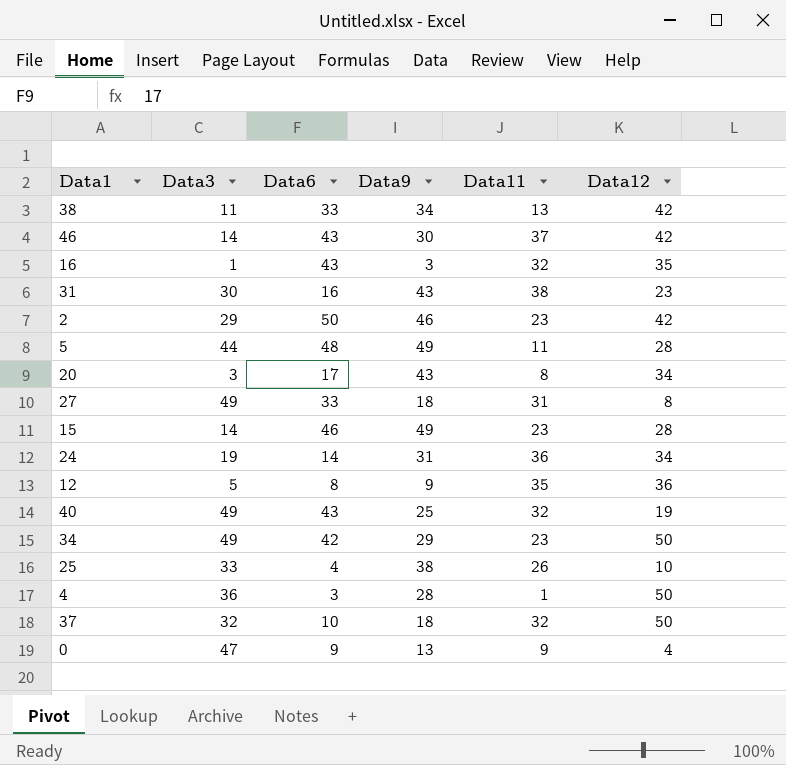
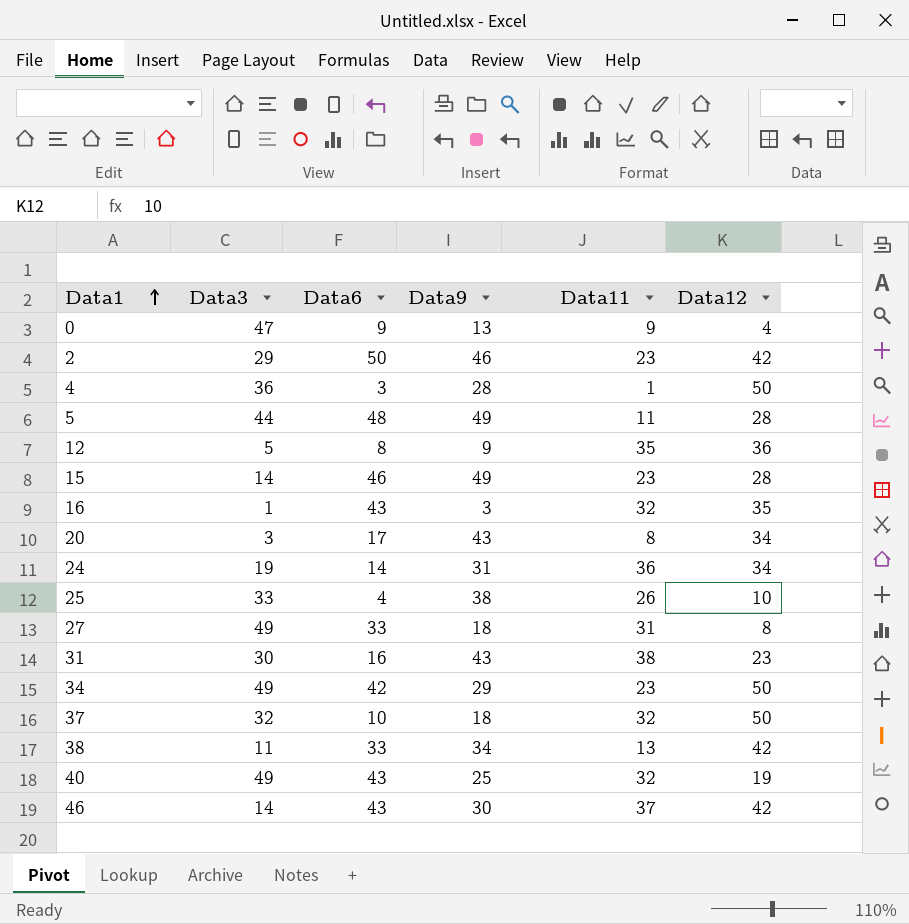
row order: none -> Data1 ascending

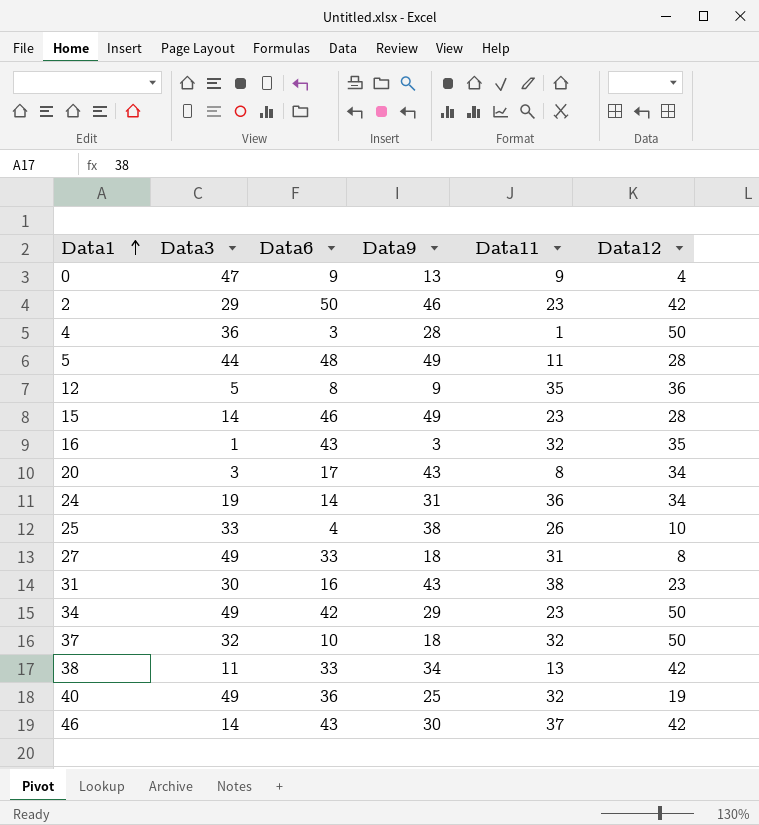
40 | Data6: 43 -> 36

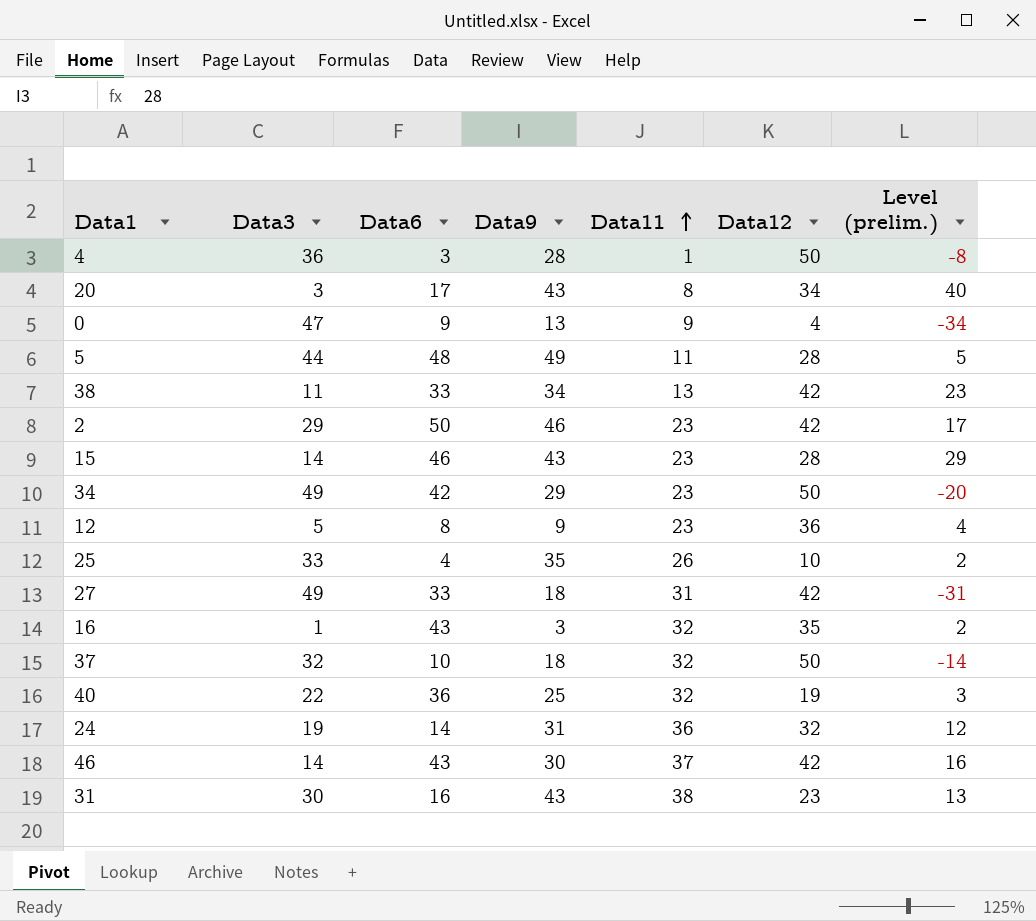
row order: Data1 ascending -> Data11 ascending
column Level (prelim.) | formula: none -> [Data9] - [Data3]
15 | Data9: 49 -> 43
12 | Data11: 35 -> 23
25 | Data9: 38 -> 35
27 | Data12: 8 -> 42
40 | Data3: 49 -> 22
24 | Data12: 34 -> 32

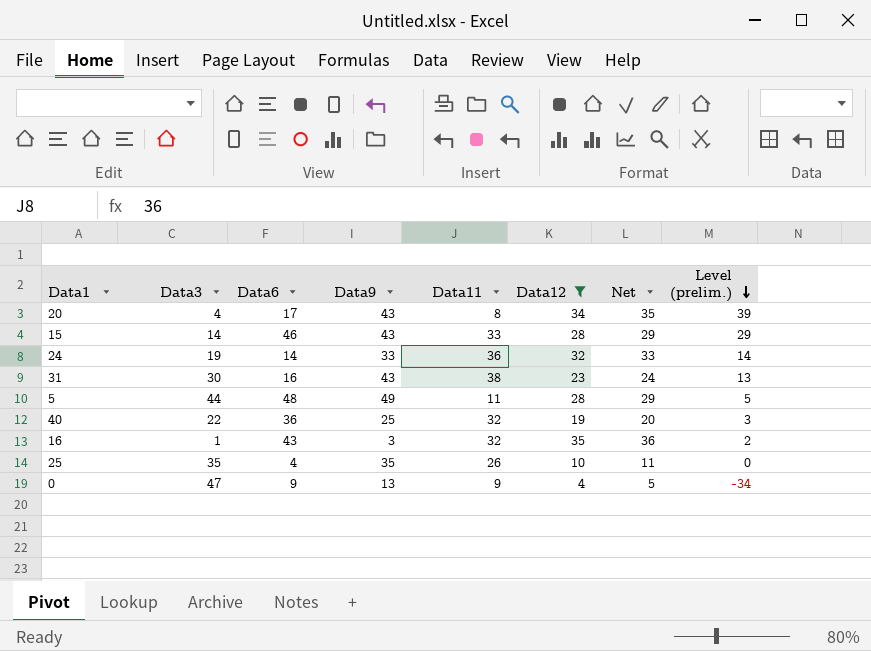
filter: none -> Data12 <= 35
row order: Data11 ascending -> Level (prelim.) descending
column Net | formula: none -> [Data12] + 1
20 | Data3: 3 -> 4
20 | Level (prelim.): 40 -> 39
15 | Data11: 23 -> 33
24 | Data9: 31 -> 33
24 | Level (prelim.): 12 -> 14
25 | Data3: 33 -> 35
25 | Level (prelim.): 2 -> 0

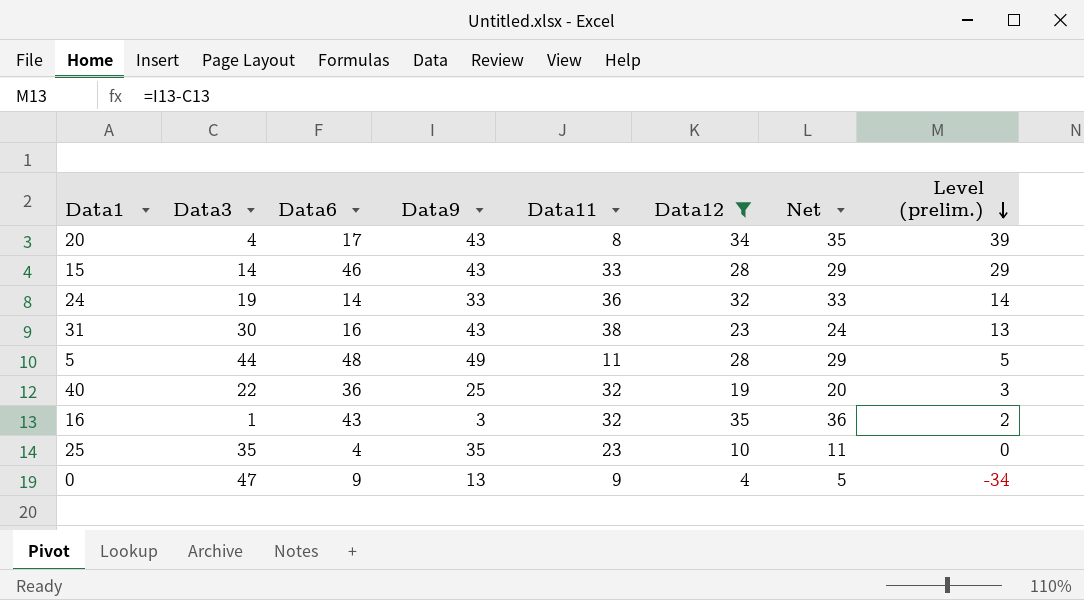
25 | Data11: 26 -> 23

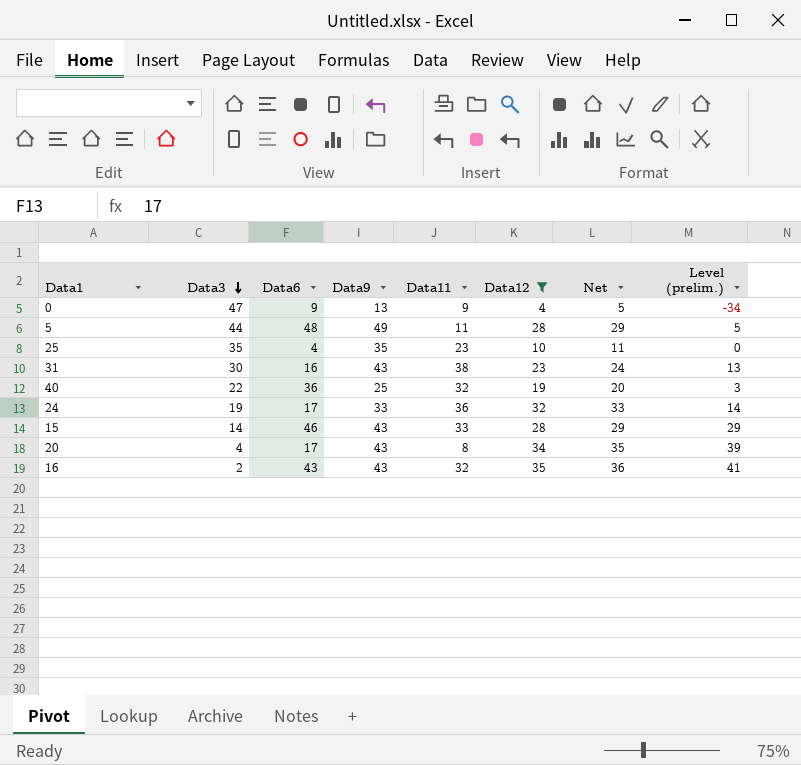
row order: Level (prelim.) descending -> Data3 descending
24 | Data6: 14 -> 17
16 | Data3: 1 -> 2
16 | Data9: 3 -> 43
16 | Level (prelim.): 2 -> 41

